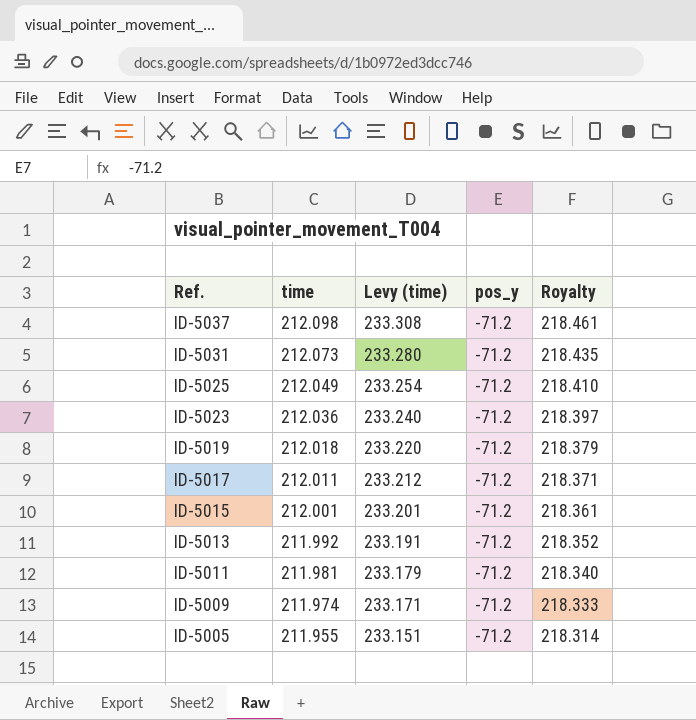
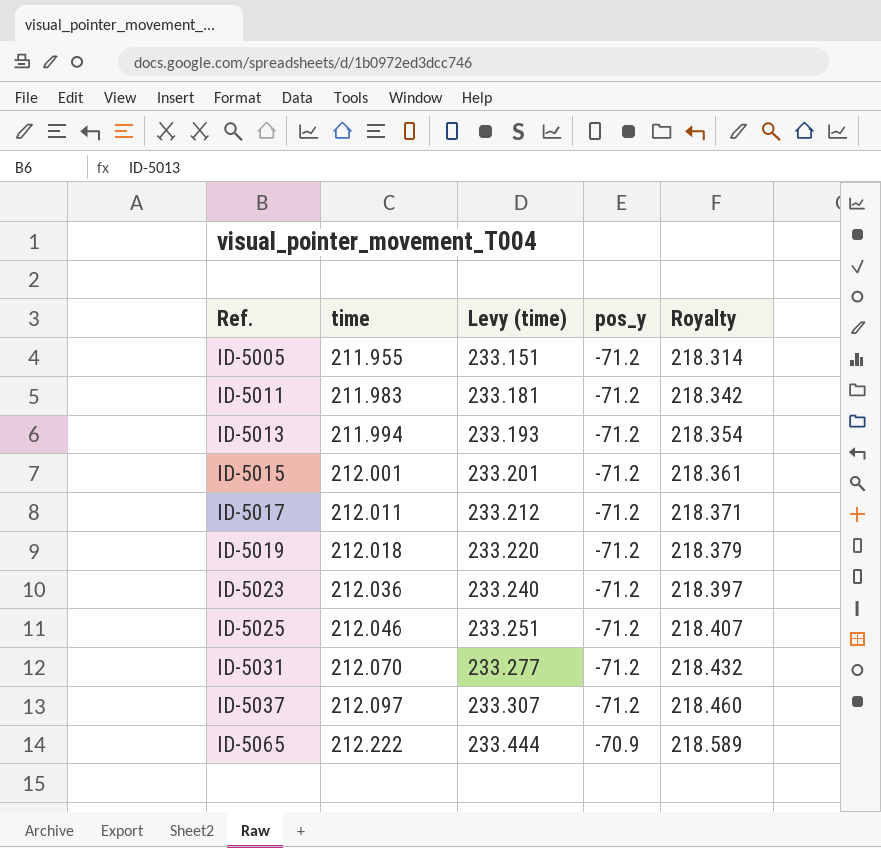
row order: Ref. descending -> Ref. ascending
row ID-5009: 211.974 | 233.171 | -71.2 | 218.333 -> none
ID-5011 | time: 211.981 -> 211.983
ID-5011 | Levy (time): 233.179 -> 233.181
ID-5011 | Royalty: 218.340 -> 218.342
ID-5013 | time: 211.992 -> 211.994
ID-5013 | Levy (time): 233.191 -> 233.193
ID-5013 | Royalty: 218.352 -> 218.354
ID-5025 | time: 212.049 -> 212.046
ID-5025 | Levy (time): 233.254 -> 233.251
ID-5025 | Royalty: 218.410 -> 218.407
ID-5031 | time: 212.073 -> 212.070
ID-5031 | Levy (time): 233.280 -> 233.277
ID-5031 | Royalty: 218.435 -> 218.432
ID-5037 | time: 212.098 -> 212.097
ID-5037 | Levy (time): 233.308 -> 233.307
ID-5037 | Royalty: 218.461 -> 218.460
row ID-5065: none -> 212.222 | 233.444 | -70.9 | 218.589

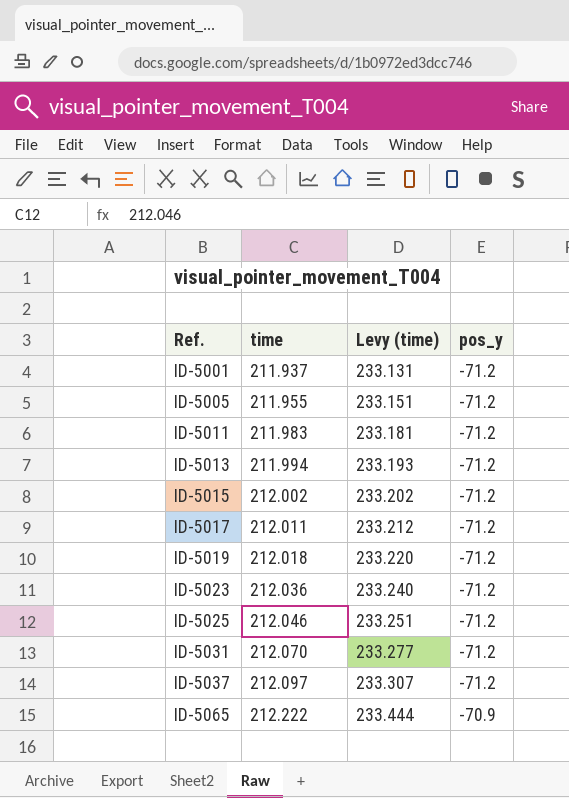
column Royalty | formula: [time] * 1.03 -> none
row ID-5001: none -> 211.937 | 233.131 | -71.2
ID-5015 | time: 212.001 -> 212.002
ID-5015 | Levy (time): 233.201 -> 233.202

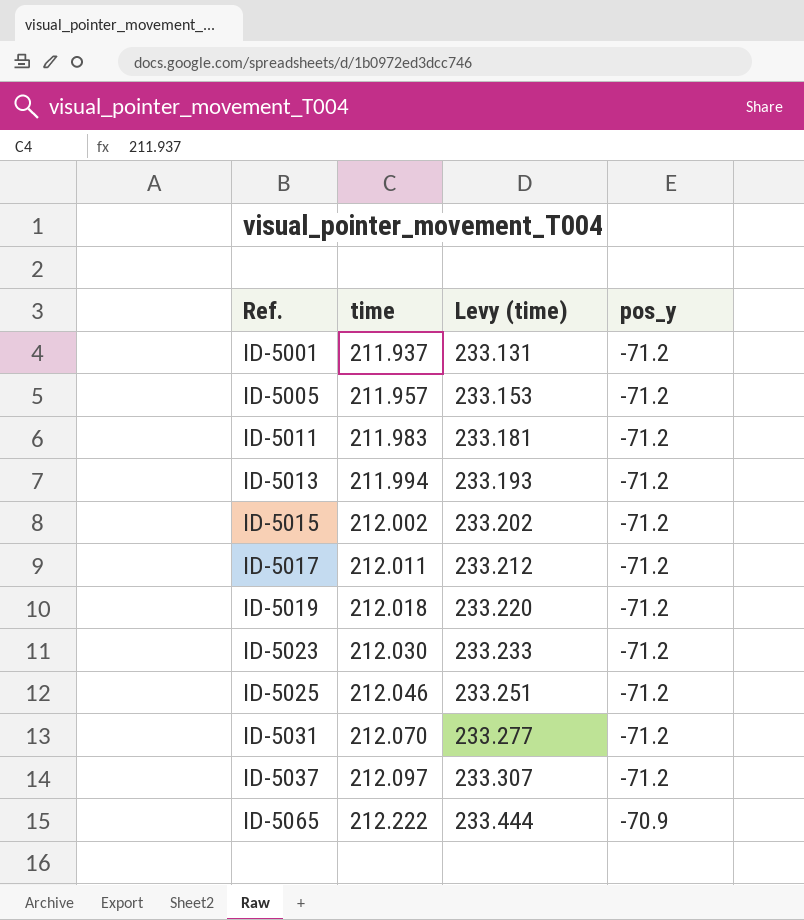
ID-5005 | time: 211.955 -> 211.957
ID-5005 | Levy (time): 233.151 -> 233.153
ID-5023 | time: 212.036 -> 212.030
ID-5023 | Levy (time): 233.240 -> 233.233

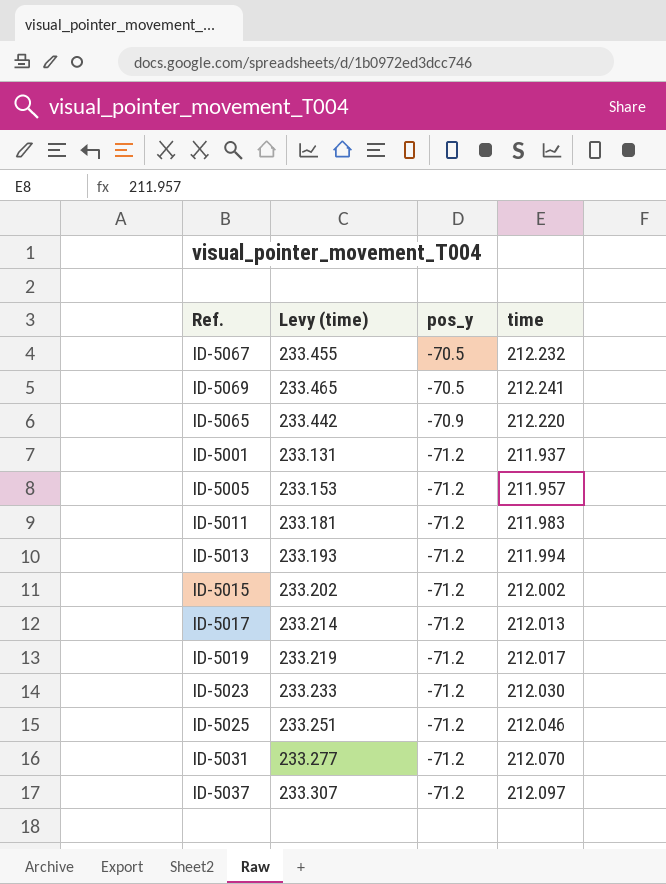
row order: Ref. ascending -> pos_y descending
column time | position: 2 -> 4
row ID-5067: none -> 233.455 | -70.5 | 212.232
row ID-5069: none -> 233.465 | -70.5 | 212.241
ID-5065 | Levy (time): 233.444 -> 233.442
ID-5065 | time: 212.222 -> 212.220
ID-5017 | Levy (time): 233.212 -> 233.214
ID-5017 | time: 212.011 -> 212.013
ID-5019 | Levy (time): 233.220 -> 233.219
ID-5019 | time: 212.018 -> 212.017

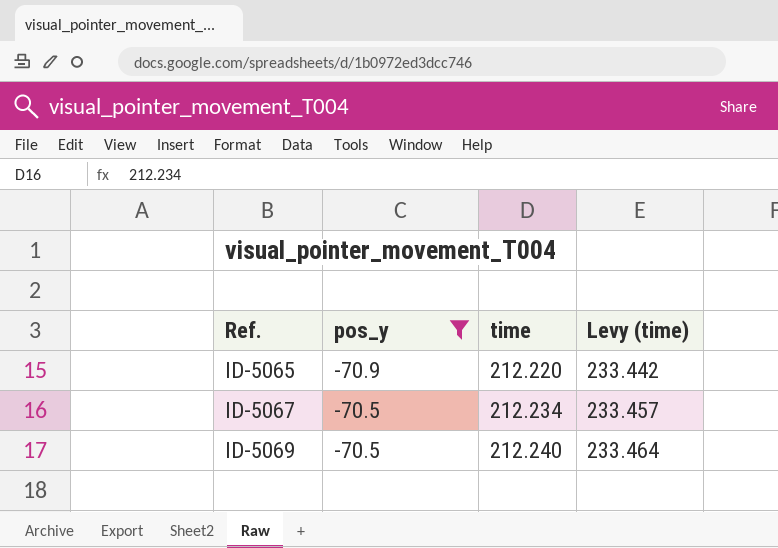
filter: none -> pos_y != -71.2
row order: pos_y descending -> Ref. ascending
column Levy (time) | position: 2 -> 4
ID-5067 | time: 212.232 -> 212.234
ID-5067 | Levy (time): 233.455 -> 233.457
ID-5069 | time: 212.241 -> 212.240
ID-5069 | Levy (time): 233.465 -> 233.464

